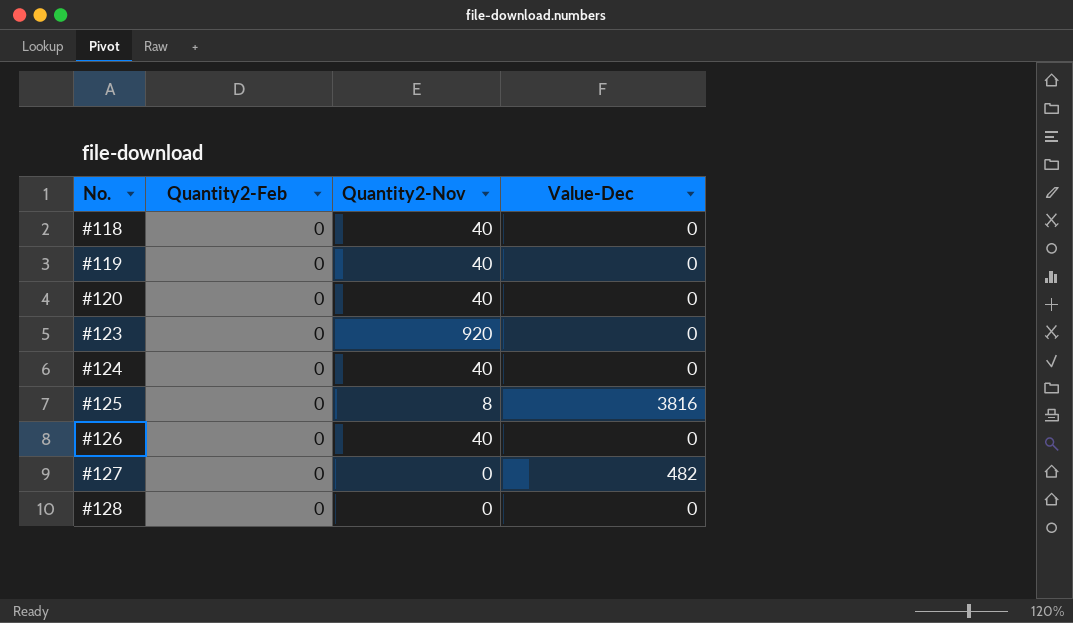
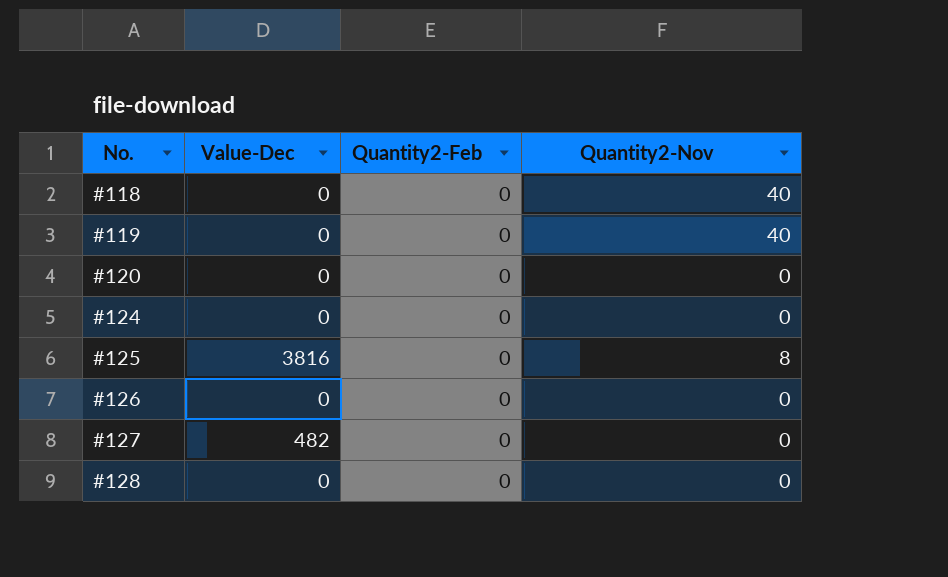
column Value-Dec | position: 4 -> 2
row #123: 0 | 920 | 0 -> none
#120 | Quantity2-Nov: 40 -> 0
#124 | Quantity2-Nov: 40 -> 0
#126 | Quantity2-Nov: 40 -> 0

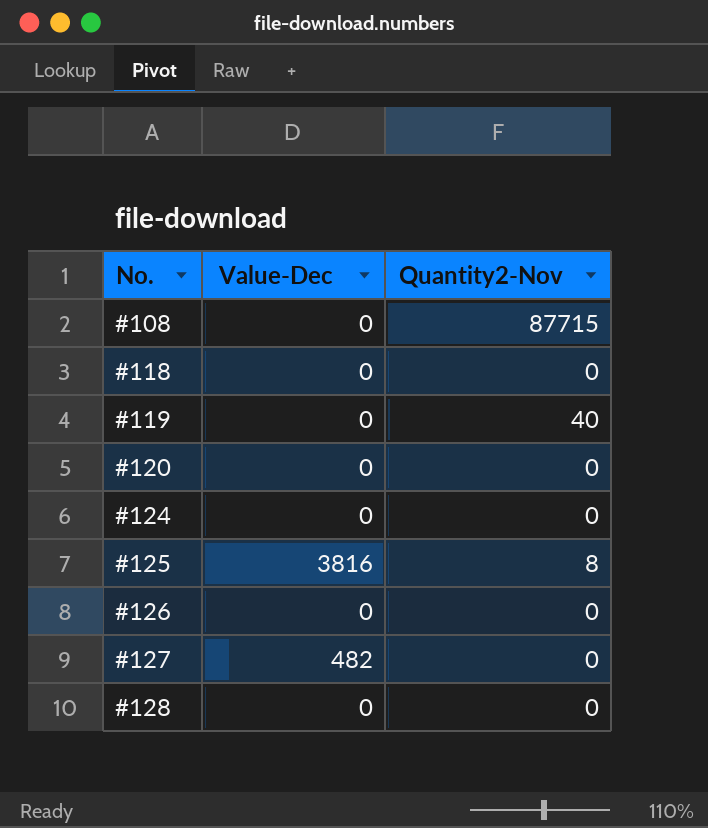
column Quantity2-Feb | position: 3 -> none
row #108: none -> 0 | 87715
#118 | Quantity2-Nov: 40 -> 0

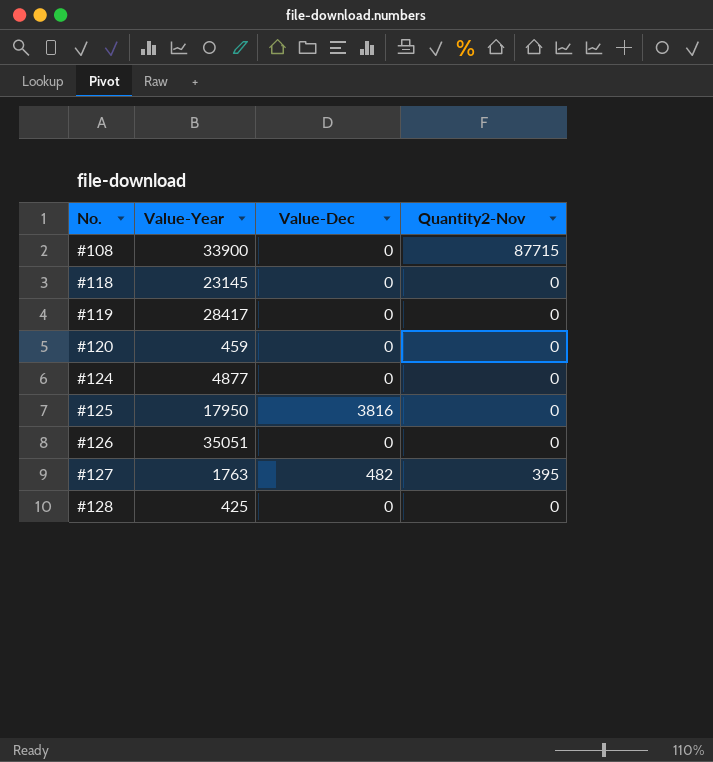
column Value-Year | position: none -> 2
#119 | Quantity2-Nov: 40 -> 0
#125 | Quantity2-Nov: 8 -> 0
#127 | Quantity2-Nov: 0 -> 395

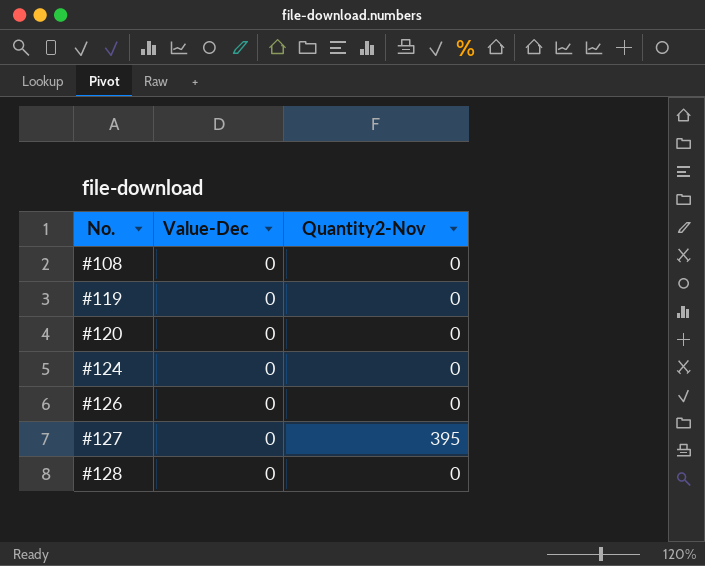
column Value-Year | position: 2 -> none
row #118: 23145 | 0 | 0 -> none
row #125: 17950 | 3816 | 0 -> none
#108 | Quantity2-Nov: 87715 -> 0
#127 | Value-Dec: 482 -> 0

